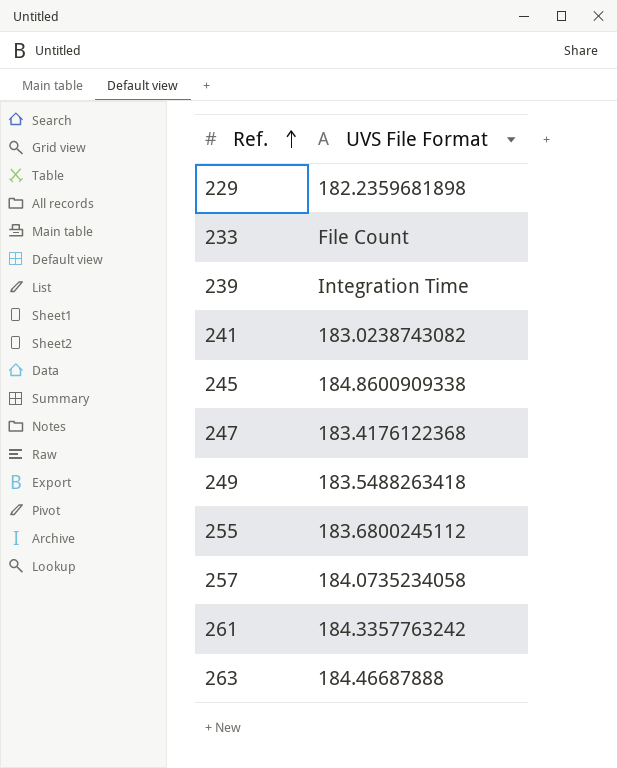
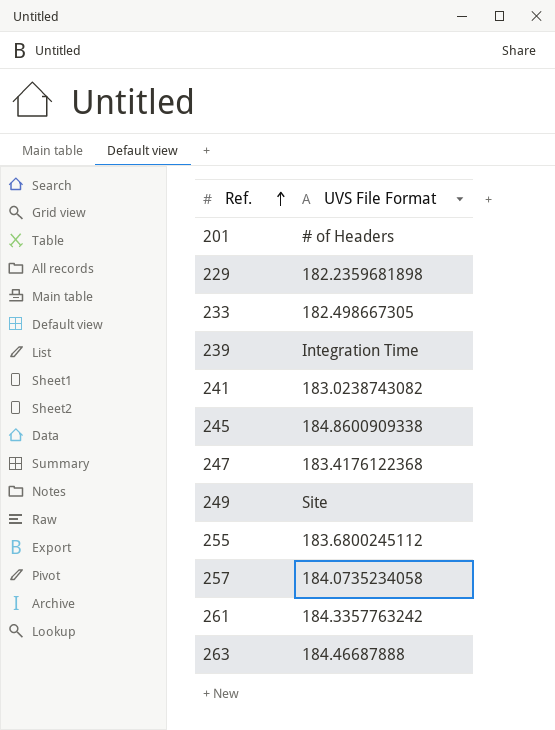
row 201: none -> # of Headers
233 | UVS File Format: File Count -> 182.498667305
249 | UVS File Format: 183.5488263418 -> Site

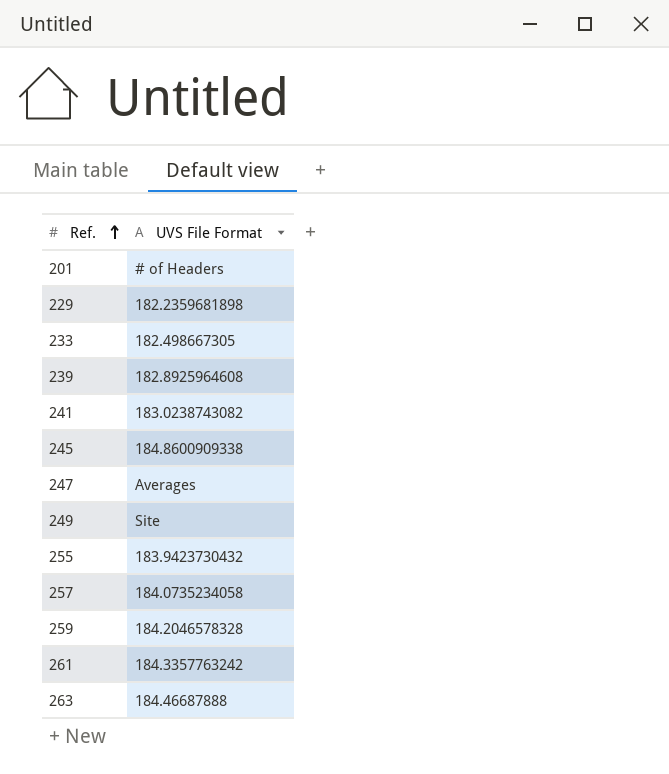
239 | UVS File Format: Integration Time -> 182.8925964608
247 | UVS File Format: 183.4176122368 -> Averages
255 | UVS File Format: 183.6800245112 -> 183.9423730432
row 259: none -> 184.2046578328

